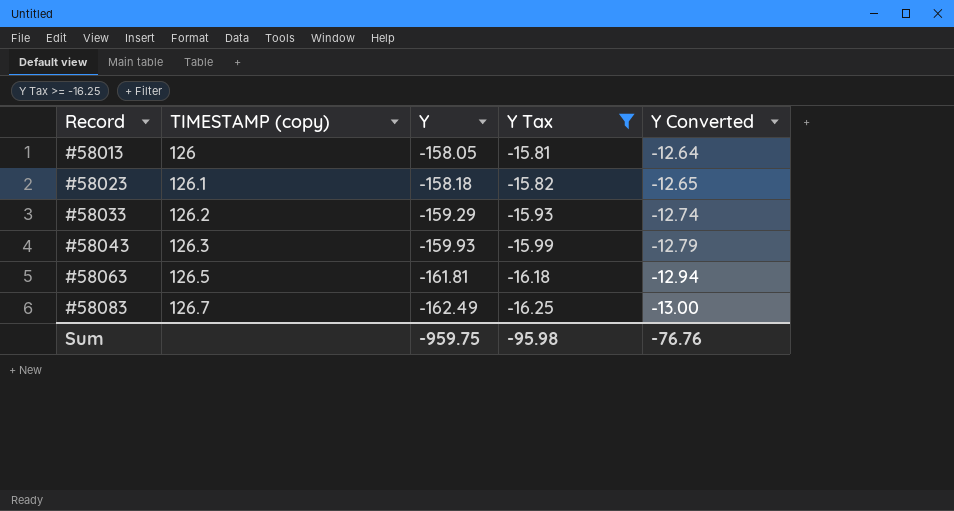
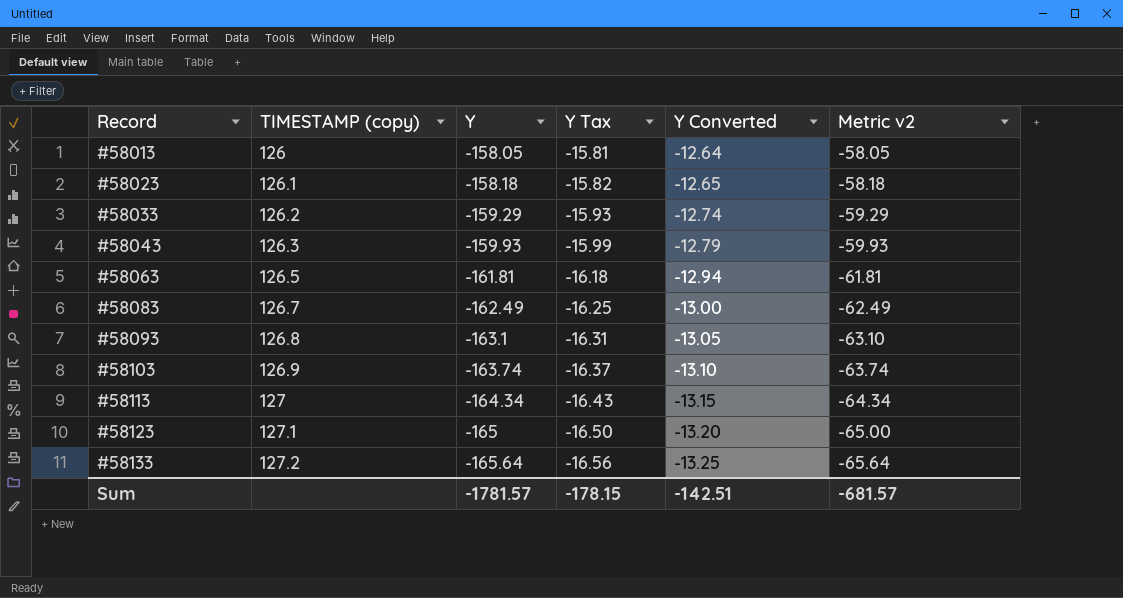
filter: Y Tax >= -16.25 -> none
column Metric v2 | formula: none -> [Y] + 100
Sum | Y: -959.75 -> -1781.57
Sum | Y Tax: -95.98 -> -178.15
Sum | Y Converted: -76.76 -> -142.51

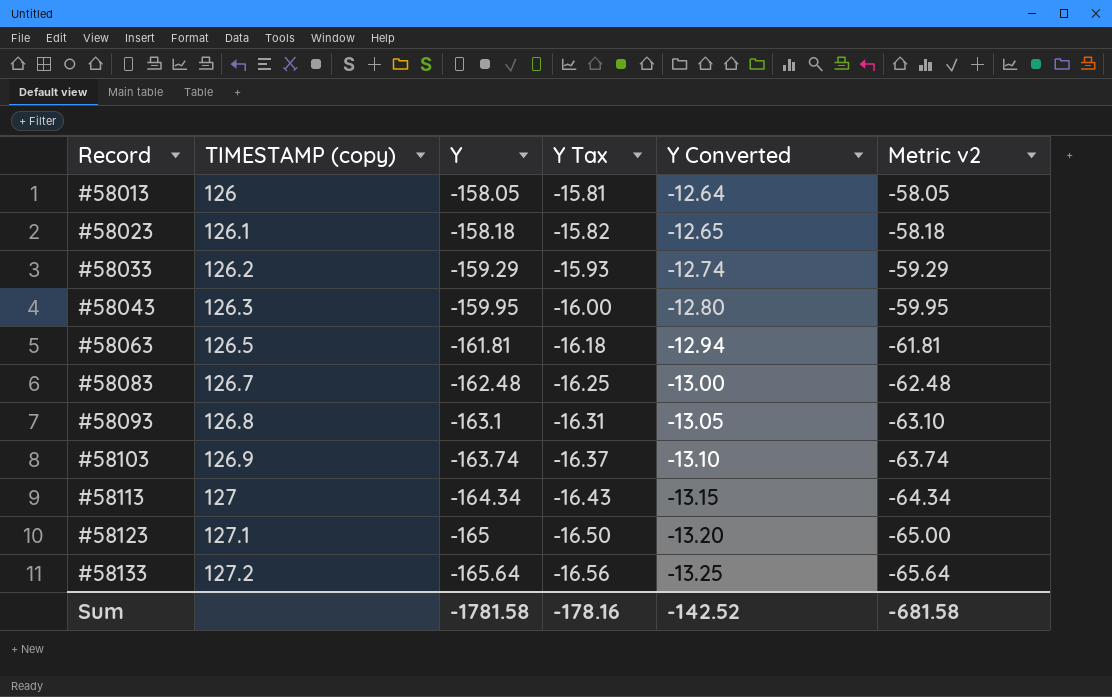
#58043 | Y: -159.93 -> -159.95
#58043 | Y Tax: -15.99 -> -16.00
#58043 | Y Converted: -12.79 -> -12.80
#58043 | Metric v2: -59.93 -> -59.95
#58083 | Y: -162.49 -> -162.48
#58083 | Metric v2: -62.49 -> -62.48
Sum | Y: -1781.57 -> -1781.58
Sum | Y Tax: -178.15 -> -178.16
Sum | Y Converted: -142.51 -> -142.52
Sum | Metric v2: -681.57 -> -681.58

